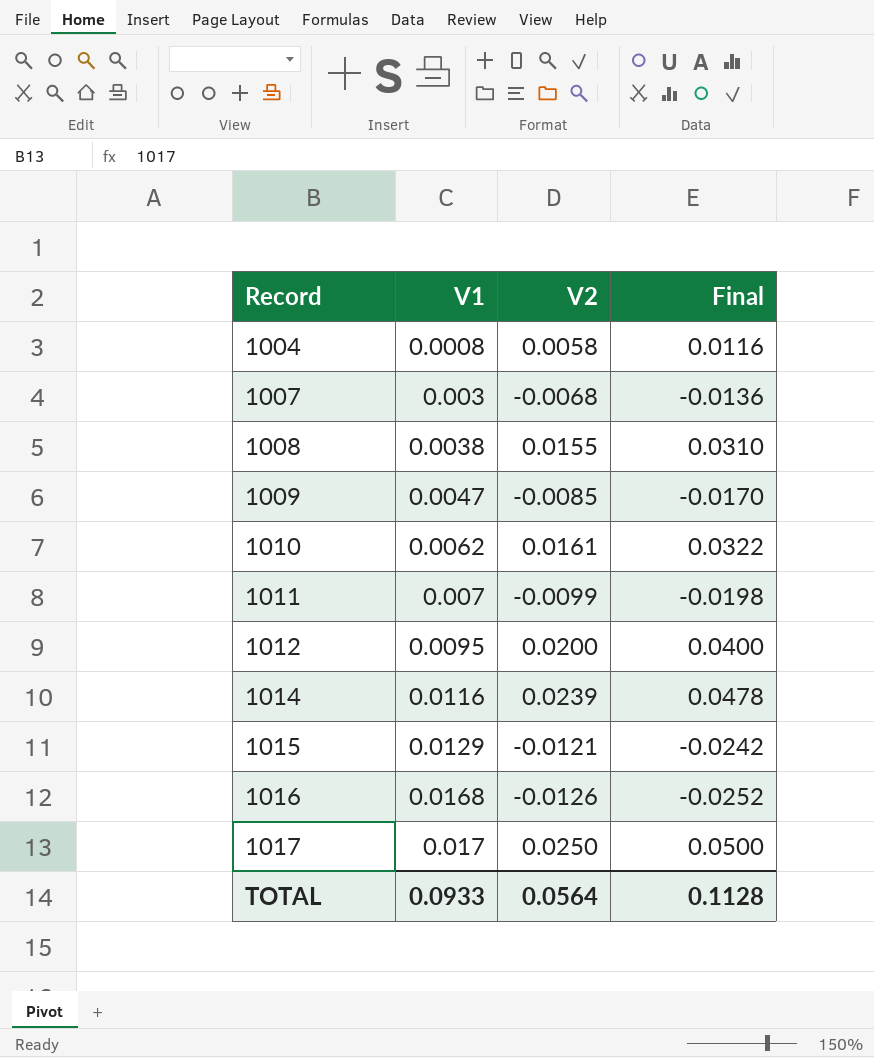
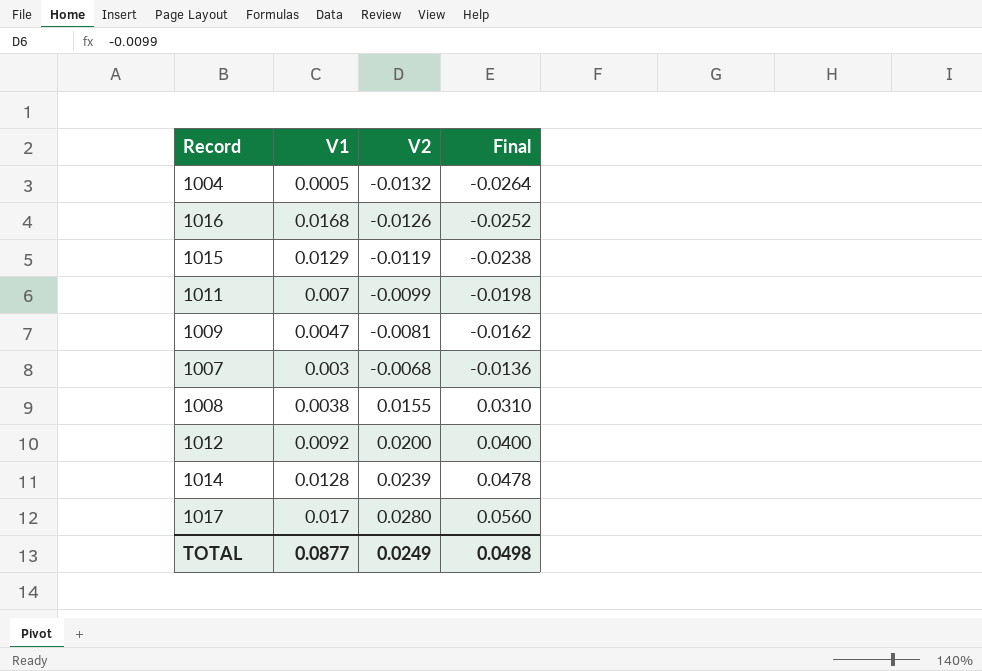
row order: Record ascending -> V2 ascending
row 1010: 0.0062 | 0.0161 | 0.0322 -> none
1004 | V1: 0.0008 -> 0.0005
1004 | V2: 0.0058 -> -0.0132
1004 | Final: 0.0116 -> -0.0264
1015 | V2: -0.0121 -> -0.0119
1015 | Final: -0.0242 -> -0.0238
1009 | V2: -0.0085 -> -0.0081
1009 | Final: -0.0170 -> -0.0162
1012 | V1: 0.0095 -> 0.0092
1014 | V1: 0.0116 -> 0.0128
1017 | V2: 0.0250 -> 0.0280
1017 | Final: 0.0500 -> 0.0560
TOTAL | V1: 0.0933 -> 0.0877
TOTAL | V2: 0.0564 -> 0.0249
TOTAL | Final: 0.1128 -> 0.0498

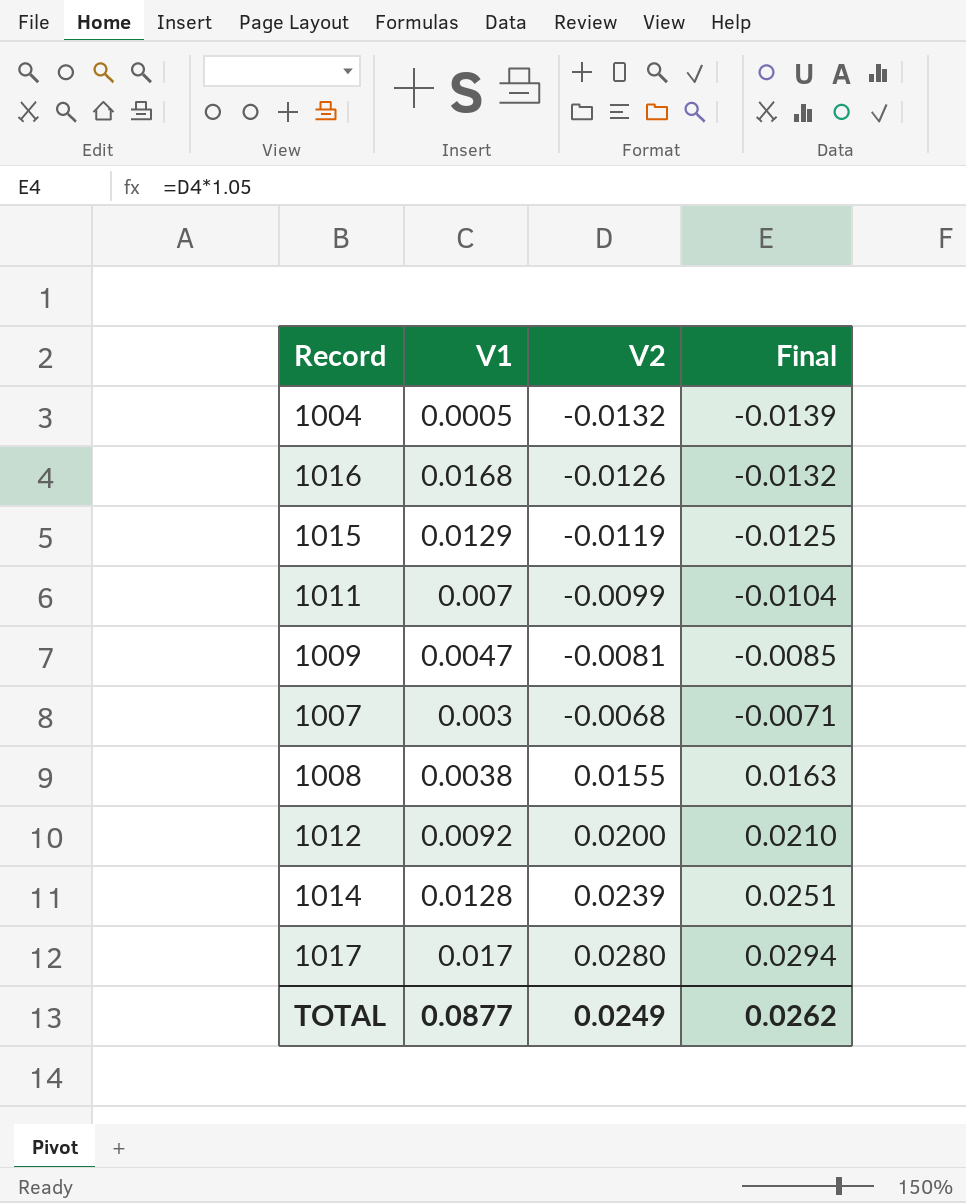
column Final | formula: [V2] * 2 -> [V2] * 1.05
TOTAL | Final: 0.0498 -> 0.0262

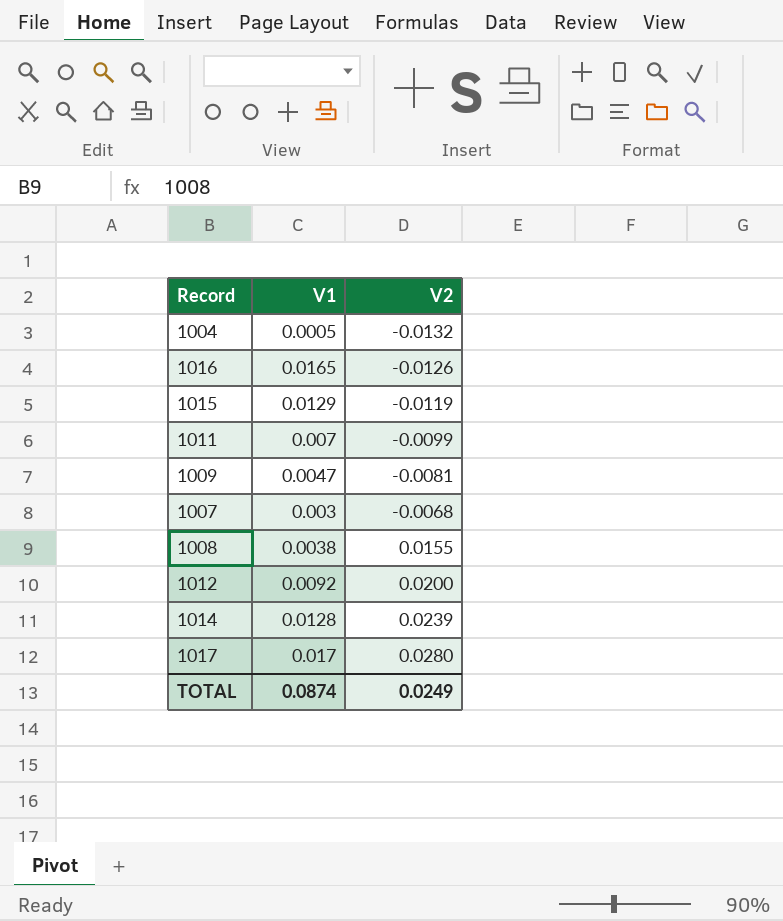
column Final | formula: [V2] * 1.05 -> none
1016 | V1: 0.0168 -> 0.0165
TOTAL | V1: 0.0877 -> 0.0874

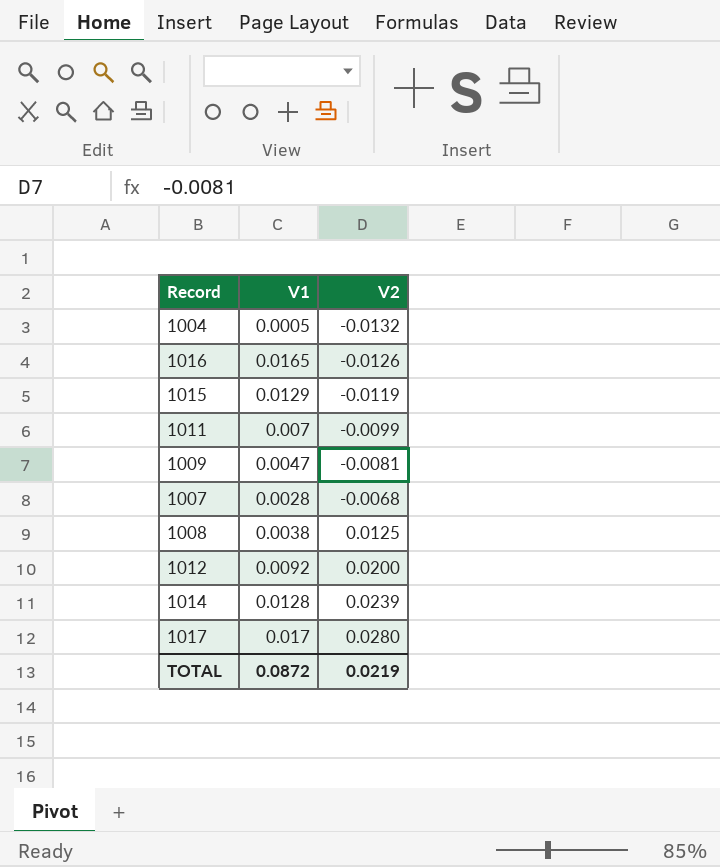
1007 | V1: 0.003 -> 0.0028
1008 | V2: 0.0155 -> 0.0125
TOTAL | V1: 0.0874 -> 0.0872
TOTAL | V2: 0.0249 -> 0.0219

